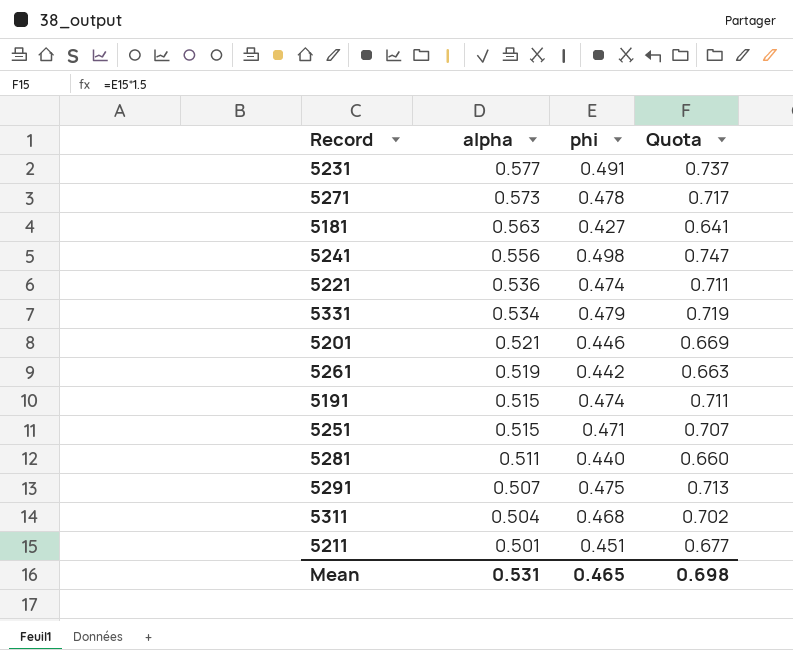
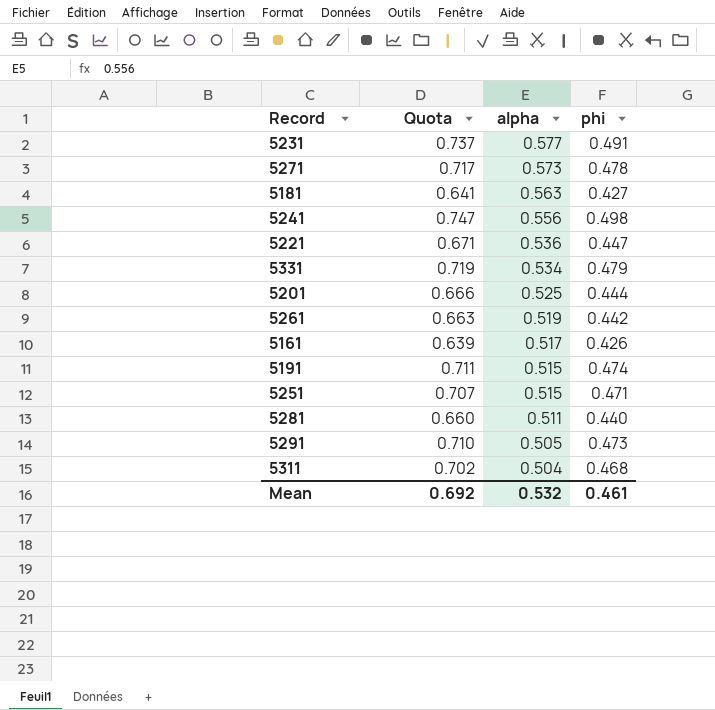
column Quota | position: 4 -> 2
row 5211: 0.501 | 0.451 | 0.677 -> none
5221 | Quota: 0.711 -> 0.671
5221 | phi: 0.474 -> 0.447
5201 | Quota: 0.669 -> 0.666
5201 | alpha: 0.521 -> 0.525
5201 | phi: 0.446 -> 0.444
row 5161: none -> 0.639 | 0.517 | 0.426
5291 | Quota: 0.713 -> 0.710
5291 | alpha: 0.507 -> 0.505
5291 | phi: 0.475 -> 0.473
Mean | Quota: 0.698 -> 0.692
Mean | alpha: 0.531 -> 0.532
Mean | phi: 0.465 -> 0.461

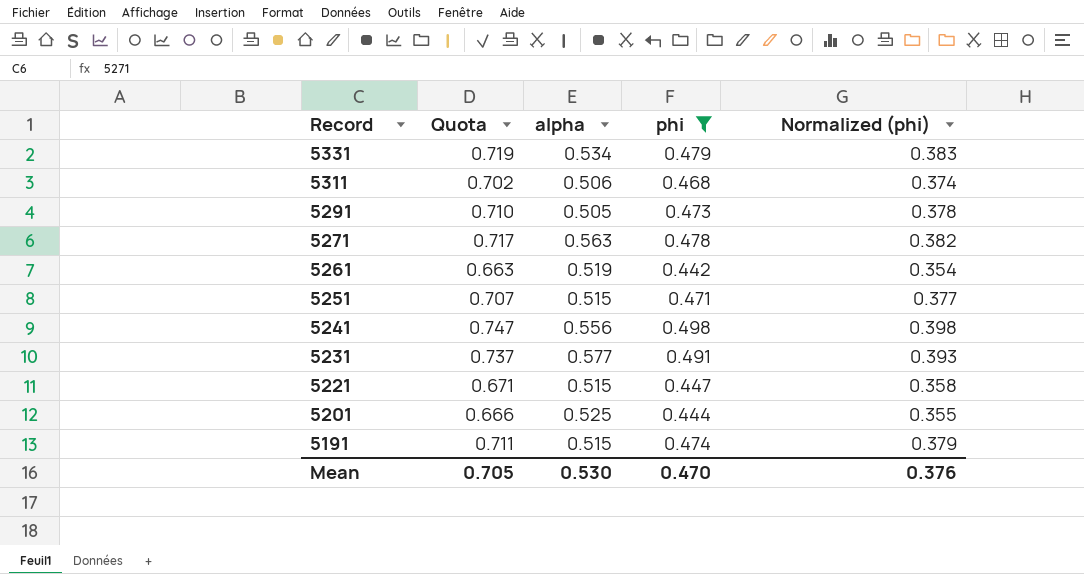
filter: none -> phi >= 0.442
row order: alpha descending -> Record descending
column Normalized (phi) | formula: none -> [phi] * 0.8
5311 | alpha: 0.504 -> 0.506
5271 | alpha: 0.573 -> 0.563
5221 | alpha: 0.536 -> 0.515
Mean | Quota: 0.692 -> 0.705
Mean | alpha: 0.532 -> 0.530
Mean | phi: 0.461 -> 0.470

